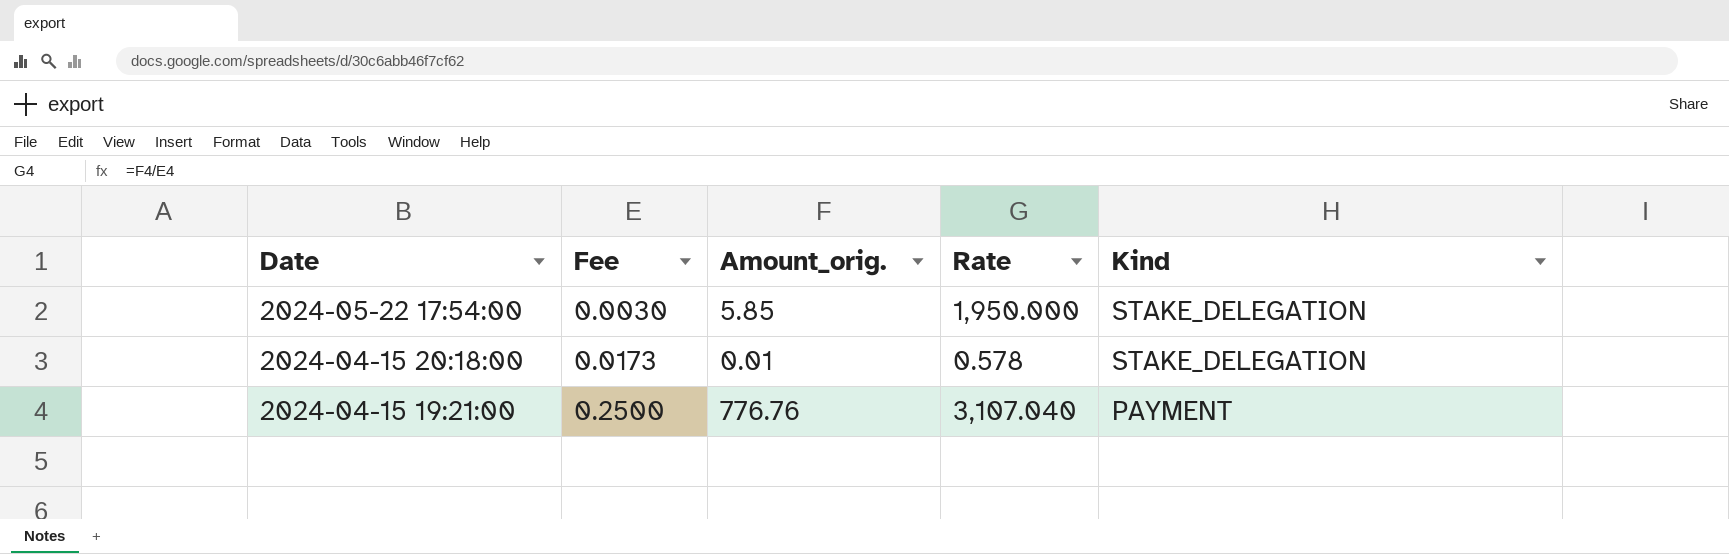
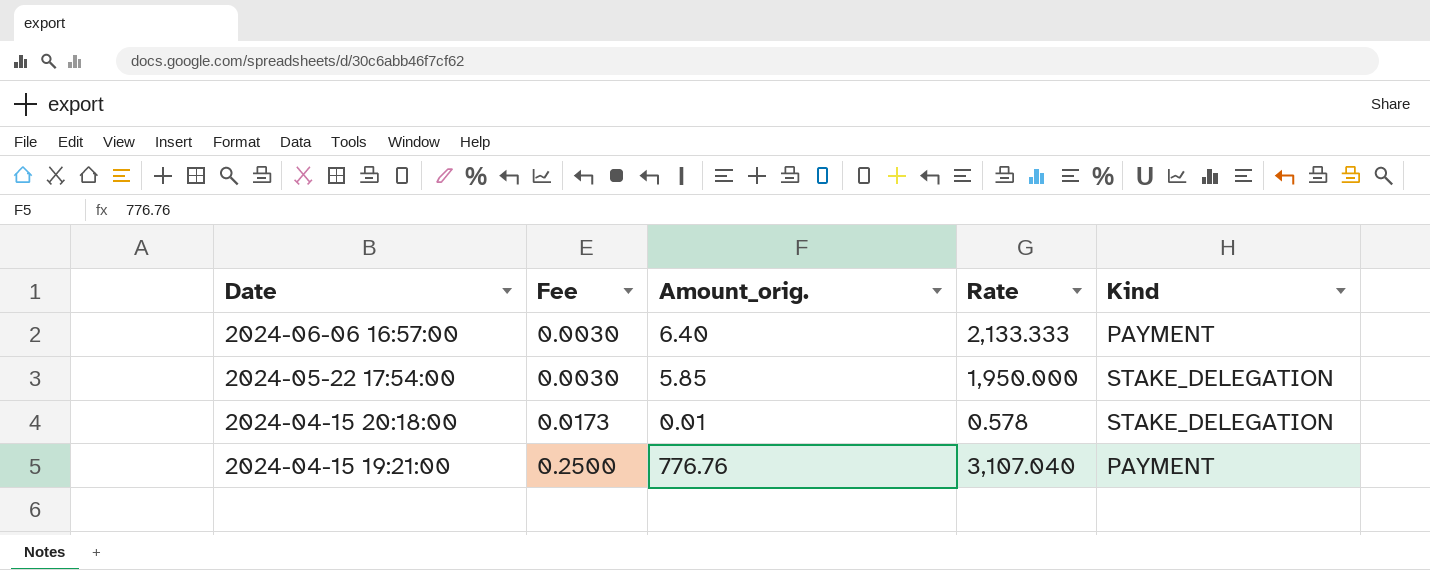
row 2024-06-06 16:57:00: none -> 0.0030 | 6.40 | 2,133.333 | PAYMENT

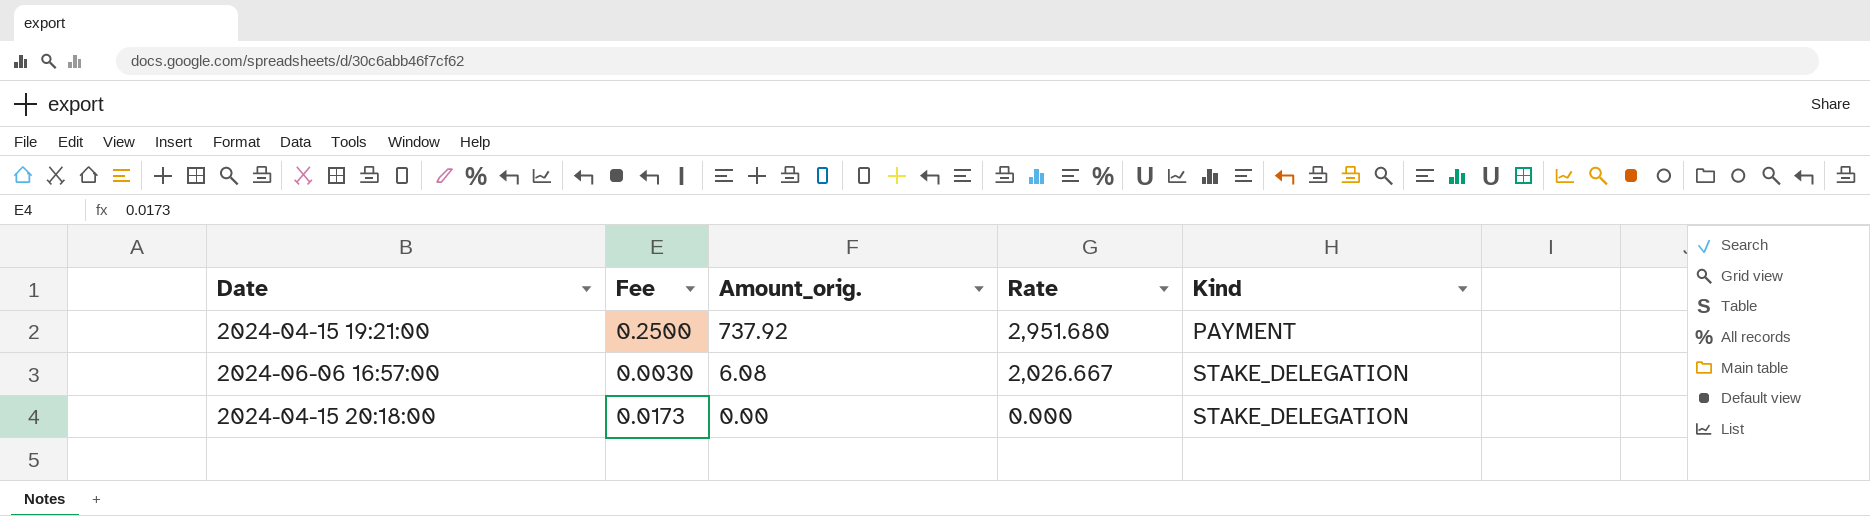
row order: Date descending -> Amount_orig. descending
row 2024-05-22 17:54:00: 0.0030 | 5.85 | 1,950.000 | STAKE_DELEGATION -> none
2024-04-15 19:21:00 | Amount_orig.: 776.76 -> 737.92
2024-04-15 19:21:00 | Rate: 3,107.040 -> 2,951.680
2024-06-06 16:57:00 | Amount_orig.: 6.40 -> 6.08
2024-06-06 16:57:00 | Rate: 2,133.333 -> 2,026.667
2024-06-06 16:57:00 | Kind: PAYMENT -> STAKE_DELEGATION
2024-04-15 20:18:00 | Amount_orig.: 0.01 -> 0.00
2024-04-15 20:18:00 | Rate: 0.578 -> 0.000

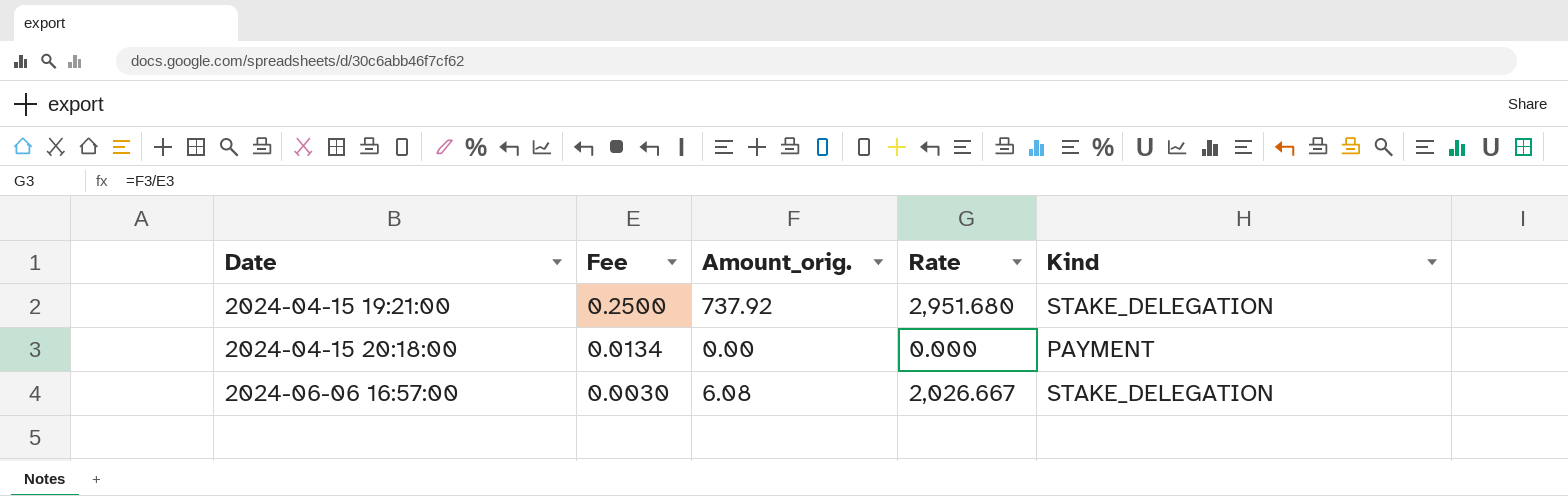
row order: Amount_orig. descending -> Date ascending
2024-04-15 19:21:00 | Kind: PAYMENT -> STAKE_DELEGATION
2024-04-15 20:18:00 | Fee: 0.0173 -> 0.0134
2024-04-15 20:18:00 | Kind: STAKE_DELEGATION -> PAYMENT

